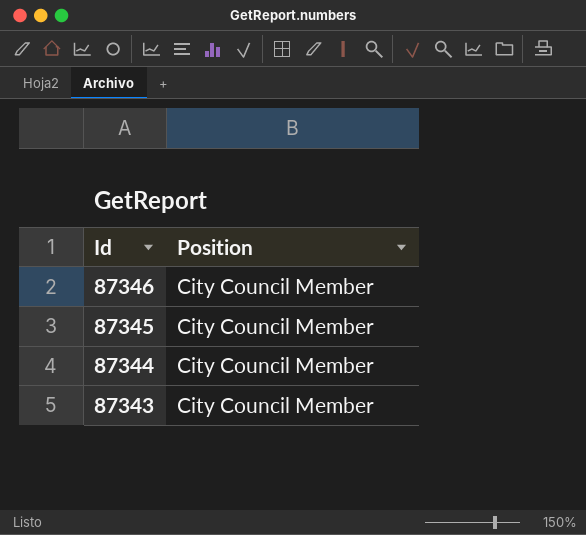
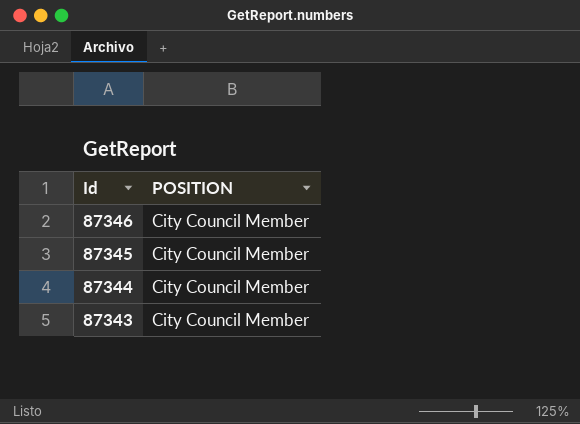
column name: Position -> POSITION

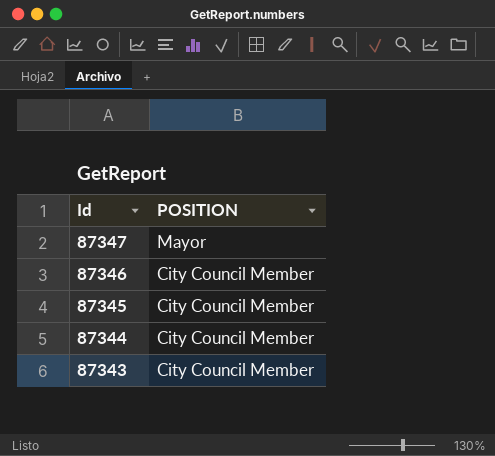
row 87347: none -> Mayor

